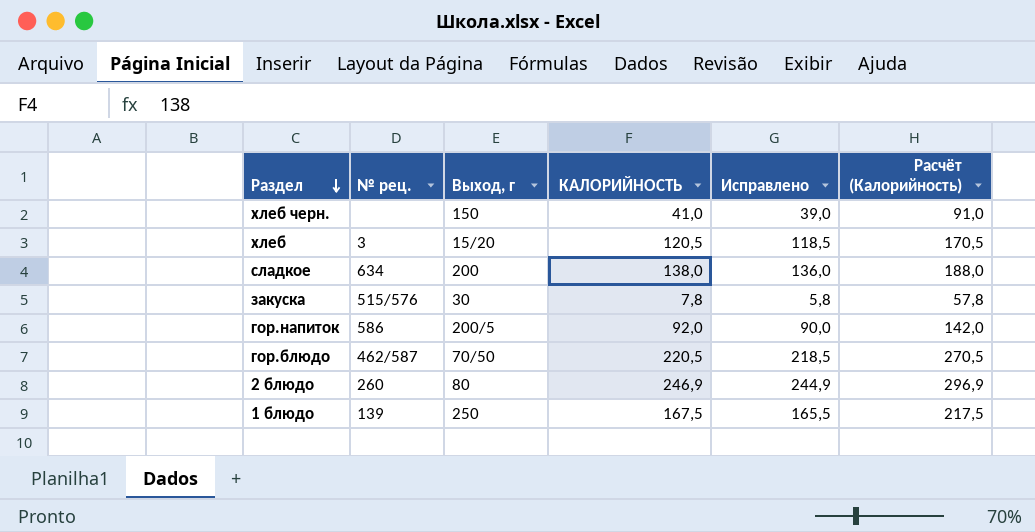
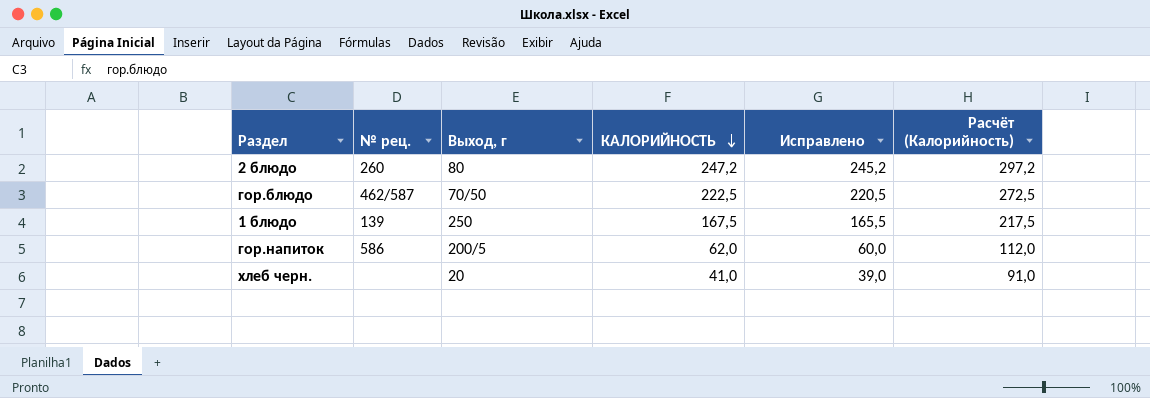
row order: Раздел descending -> КАЛОРИЙНОСТЬ descending
row хлеб: 3 | 15/20 | 120,5 | 118,5 | 170,5 -> none
row сладкое: 634 | 200 | 138,0 | 136,0 | 188,0 -> none
row закуска: 515/576 | 30 | 7,8 | 5,8 | 57,8 -> none
2 блюдо | КАЛОРИЙНОСТЬ: 246,9 -> 247,2
2 блюдо | Исправлено: 244,9 -> 245,2
2 блюдо | Расчёт (Калорийность): 296,9 -> 297,2
гор.блюдо | КАЛОРИЙНОСТЬ: 220,5 -> 222,5
гор.блюдо | Исправлено: 218,5 -> 220,5
гор.блюдо | Расчёт (Калорийность): 270,5 -> 272,5
гор.напиток | КАЛОРИЙНОСТЬ: 92,0 -> 62,0
гор.напиток | Исправлено: 90,0 -> 60,0
гор.напиток | Расчёт (Калорийность): 142,0 -> 112,0
хлеб черн. | Выход, г: 150 -> 20

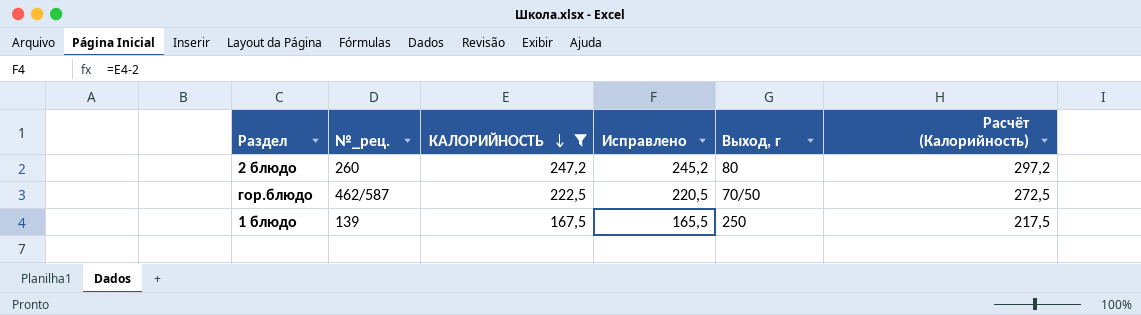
filter: none -> КАЛОРИЙНОСТЬ >= 167,5
column name: № рец. -> №_рец.
column Выход, г | position: 3 -> 5

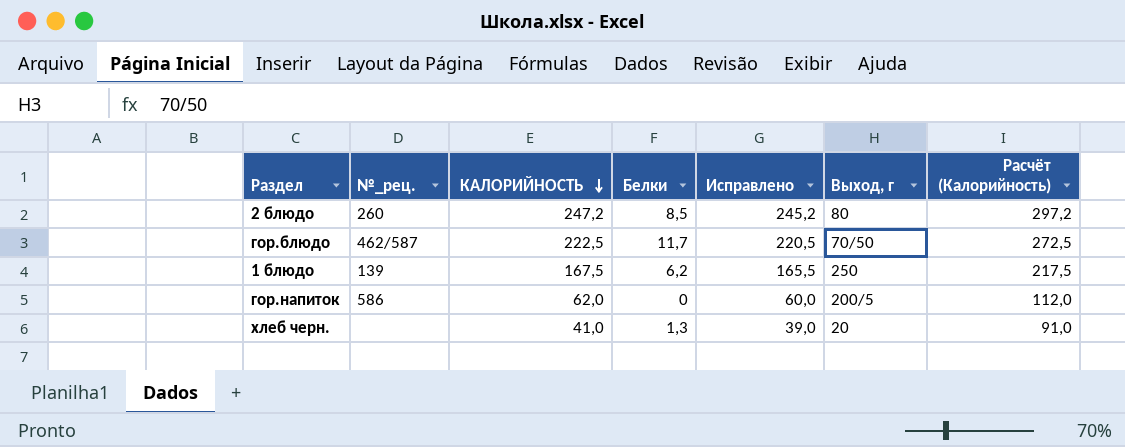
filter: КАЛОРИЙНОСТЬ >= 167,5 -> none
column Белки | position: none -> 4

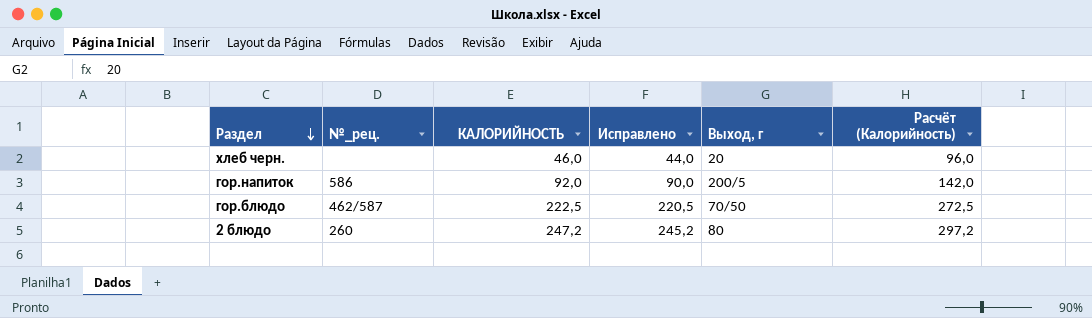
row order: КАЛОРИЙНОСТЬ descending -> Раздел descending
column Белки | position: 4 -> none
row 1 блюдо: 139 | 167,5 | 6,2 | 165,5 | 250 | 217,5 -> none
хлеб черн. | КАЛОРИЙНОСТЬ: 41,0 -> 46,0
хлеб черн. | Исправлено: 39,0 -> 44,0
хлеб черн. | Расчёт (Калорийность): 91,0 -> 96,0
гор.напиток | КАЛОРИЙНОСТЬ: 62,0 -> 92,0
гор.напиток | Исправлено: 60,0 -> 90,0
гор.напиток | Расчёт (Калорийность): 112,0 -> 142,0

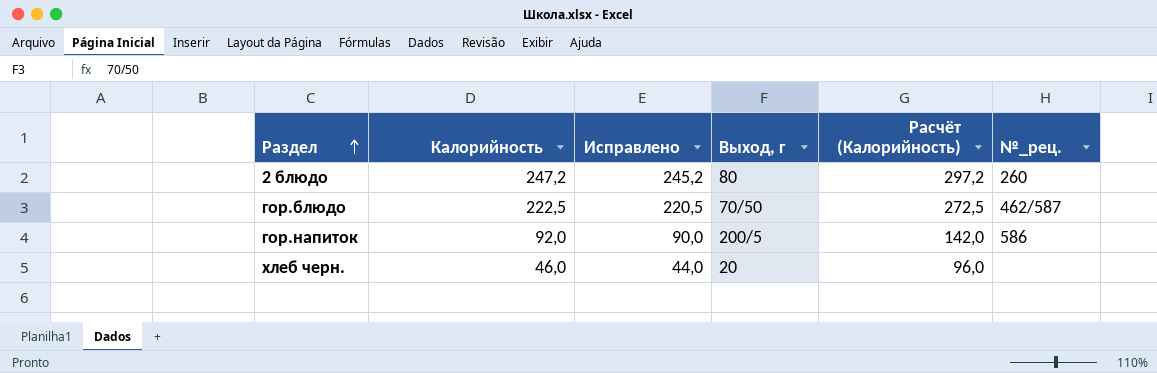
row order: Раздел descending -> Раздел ascending
column name: КАЛОРИЙНОСТЬ -> Калорийность
column №_рец. | position: 2 -> 6

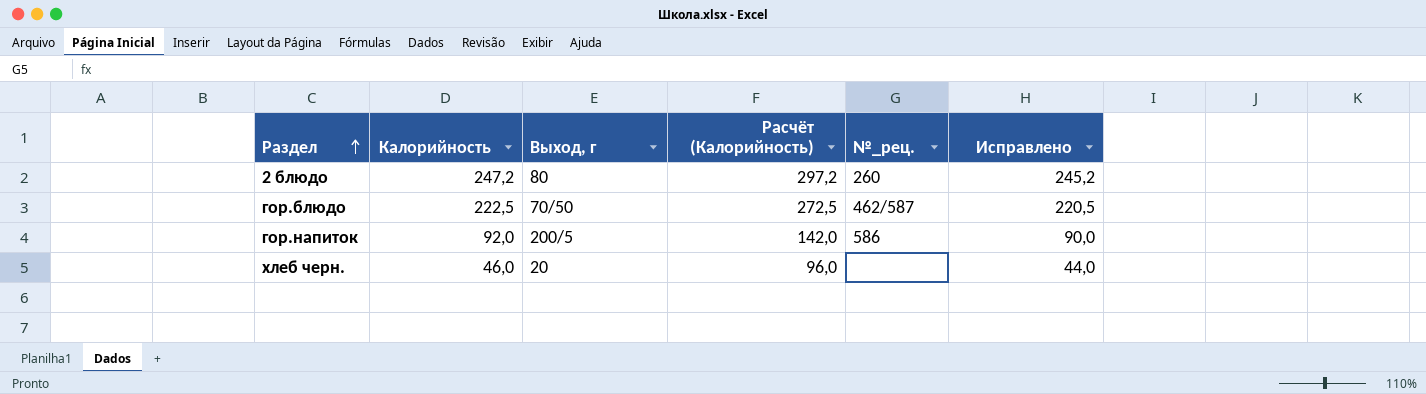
column Исправлено | position: 3 -> 6

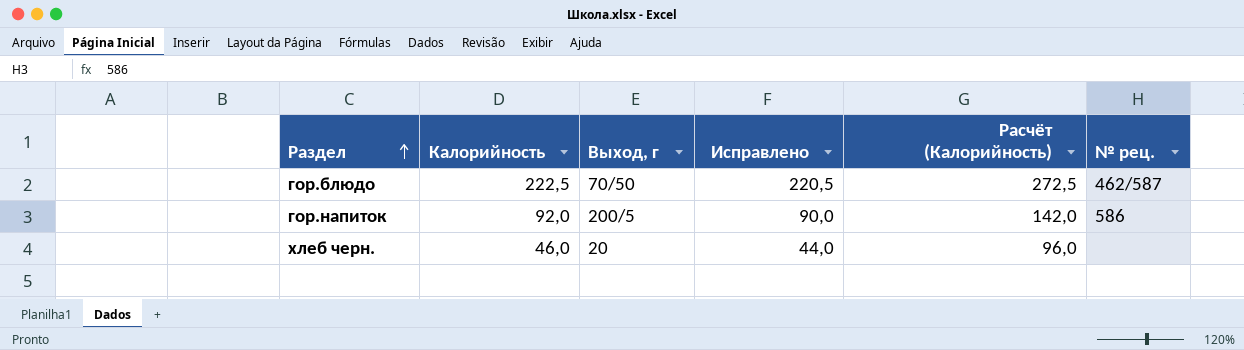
column Исправлено | position: 6 -> 4
column name: №_рец. -> № рец.
row 2 блюдо: 247,2 | 80 | 297,2 | 260 | 245,2 -> none

